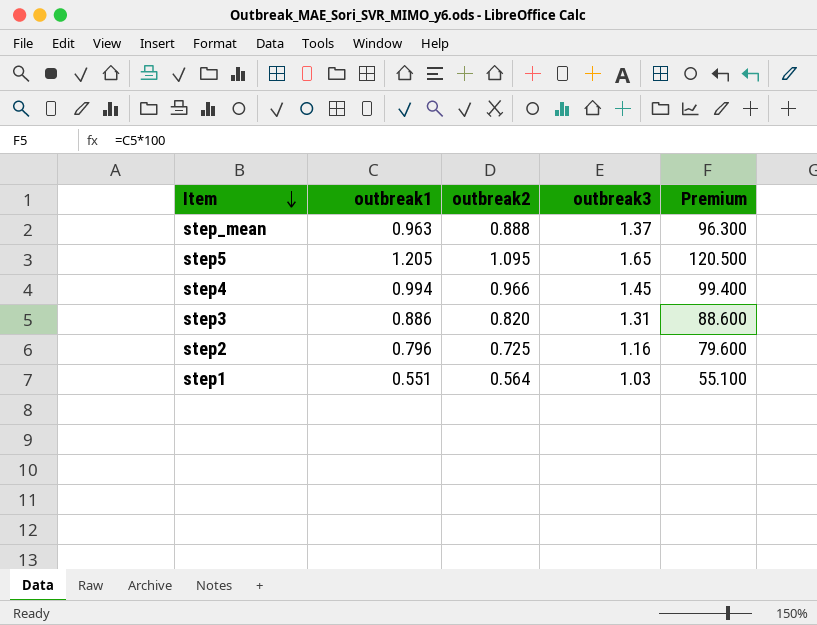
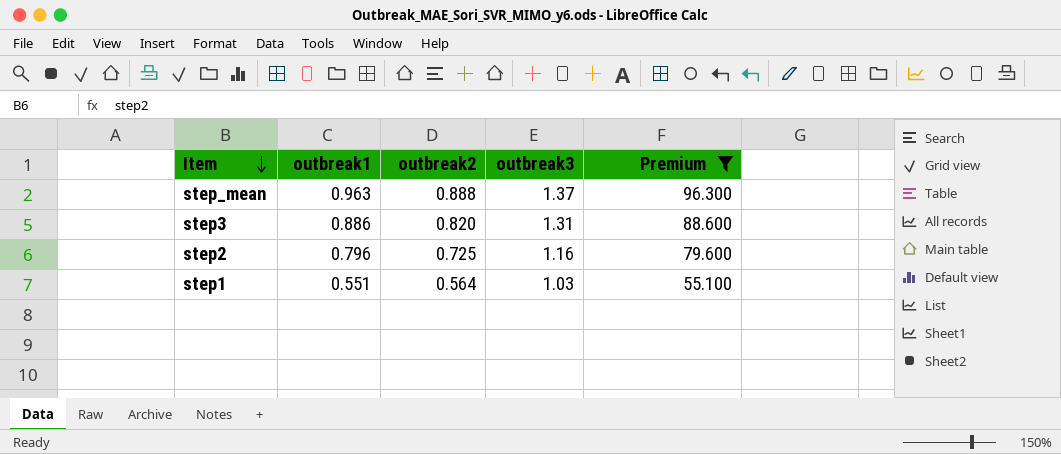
filter: none -> Premium <= 96.300

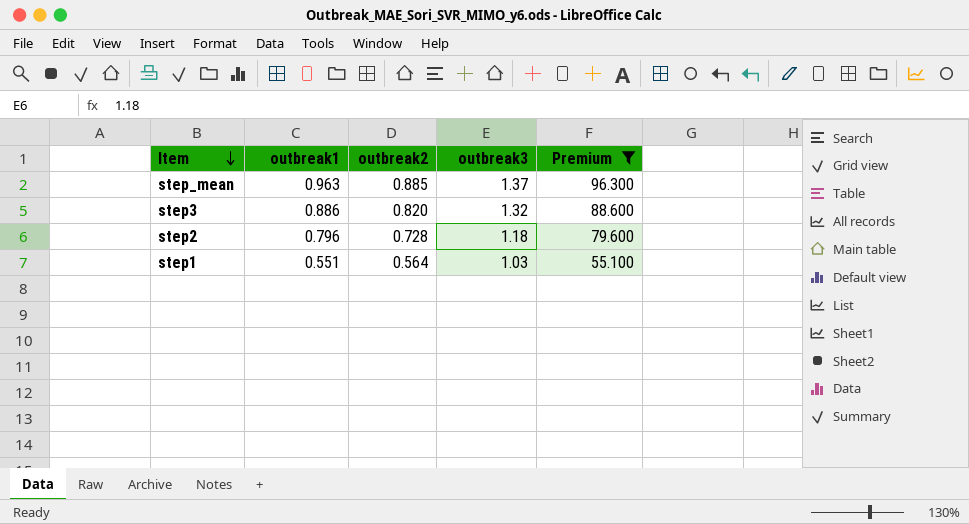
step_mean | outbreak2: 0.888 -> 0.885
step3 | outbreak3: 1.31 -> 1.32
step2 | outbreak2: 0.725 -> 0.728
step2 | outbreak3: 1.16 -> 1.18

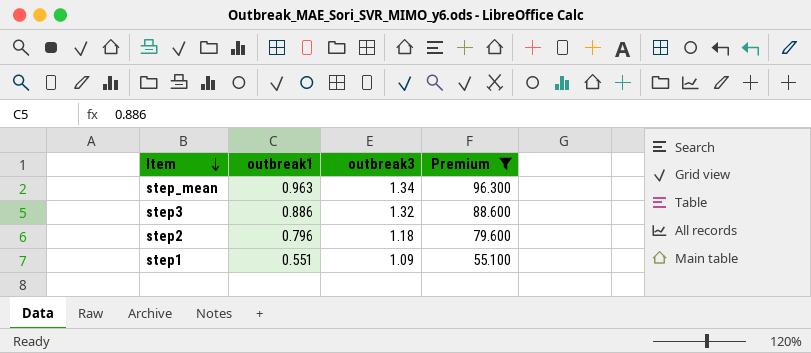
column outbreak2 | position: 3 -> none
step_mean | outbreak3: 1.37 -> 1.34
step1 | outbreak3: 1.03 -> 1.09

